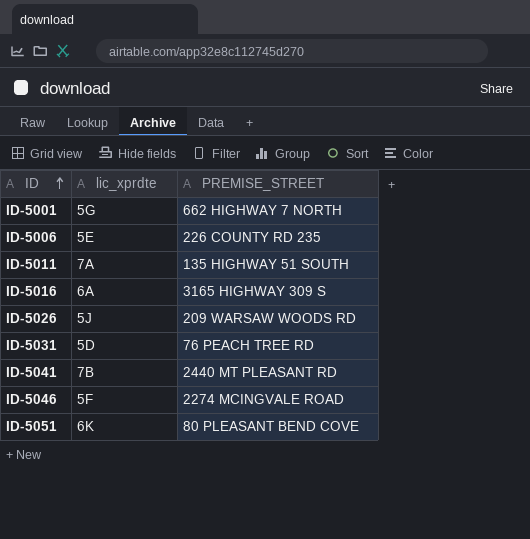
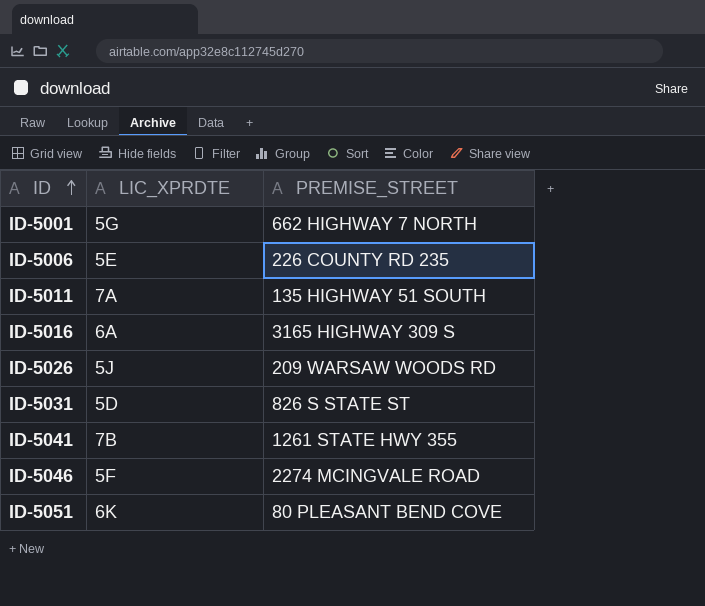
column name: lic_xprdte -> LIC_XPRDTE
ID-5031 | PREMISE_STREET: 76 PEACH TREE RD -> 826 S STATE ST
ID-5041 | PREMISE_STREET: 2440 MT PLEASANT RD -> 1261 STATE HWY 355

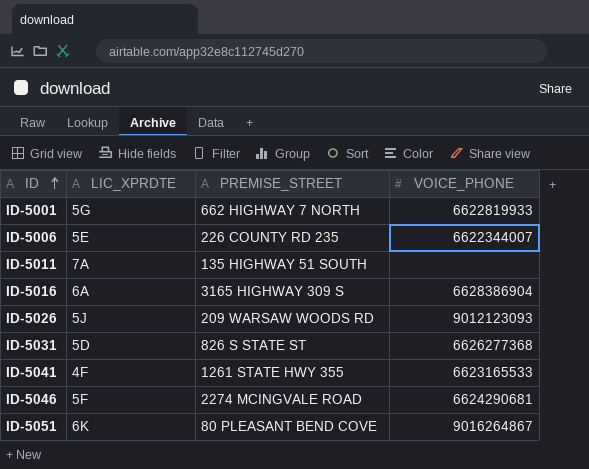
column VOICE_PHONE | position: none -> 4
ID-5041 | LIC_XPRDTE: 7B -> 4F

